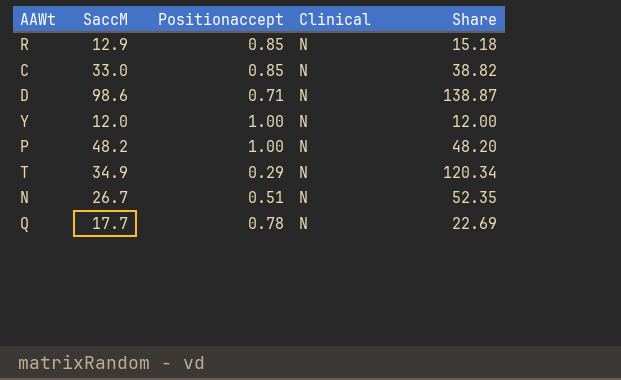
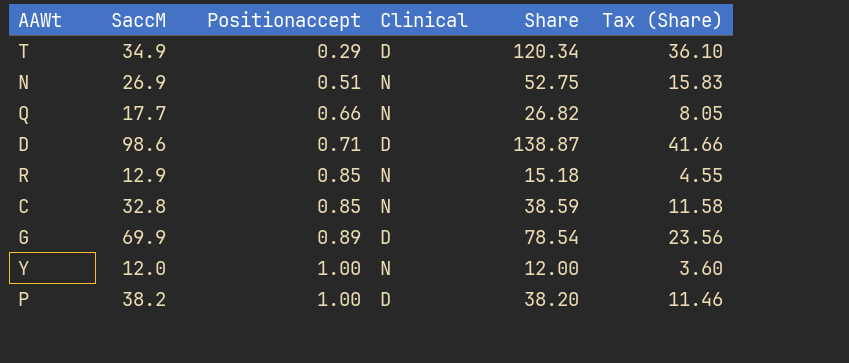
row order: none -> Positionaccept ascending
column Tax (Share) | formula: none -> [Share] * 0.3
T | Clinical: N -> D
N | SaccM: 26.7 -> 26.9
N | Share: 52.35 -> 52.75
Q | Positionaccept: 0.78 -> 0.66
Q | Share: 22.69 -> 26.82
D | Clinical: N -> D
C | SaccM: 33.0 -> 32.8
C | Share: 38.82 -> 38.59
row G: none -> 69.9 | 0.89 | D | 78.54 | 23.56
P | SaccM: 48.2 -> 38.2
P | Clinical: N -> D
P | Share: 48.20 -> 38.20

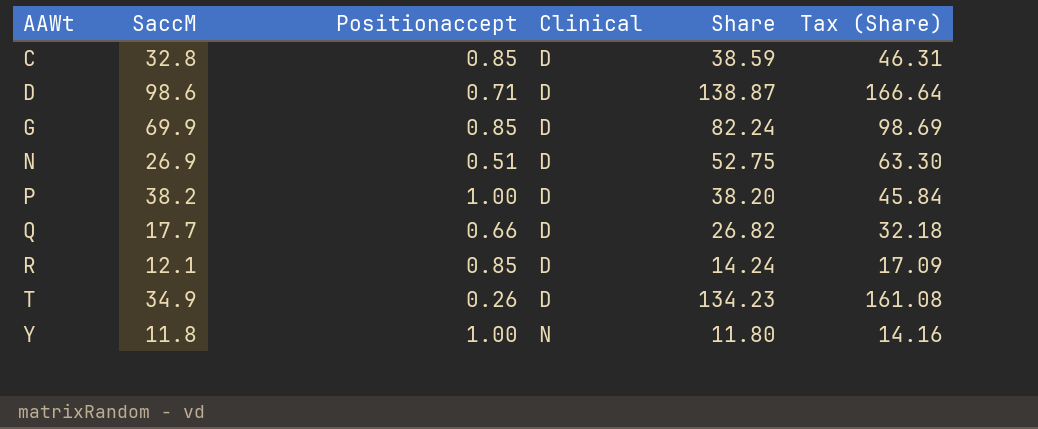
row order: Positionaccept ascending -> AAWt ascending
column Tax (Share) | formula: [Share] * 0.3 -> [Share] * 1.2
C | Clinical: N -> D
G | Positionaccept: 0.89 -> 0.85
G | Share: 78.54 -> 82.24
N | Clinical: N -> D
Q | Clinical: N -> D
R | SaccM: 12.9 -> 12.1
R | Clinical: N -> D
R | Share: 15.18 -> 14.24
T | Positionaccept: 0.29 -> 0.26
T | Share: 120.34 -> 134.23
Y | SaccM: 12.0 -> 11.8
Y | Share: 12.00 -> 11.80

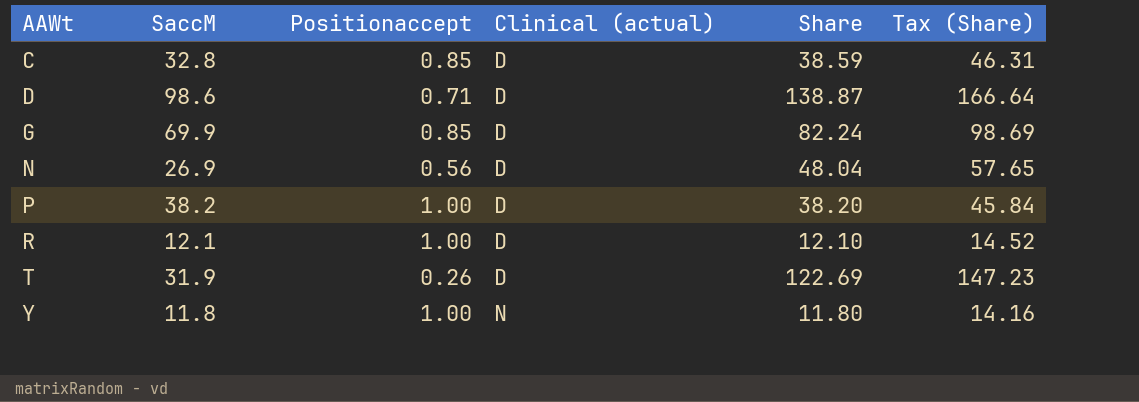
column name: Clinical -> Clinical (actual)
row Q: 17.7 | 0.66 | D | 26.82 | 32.18 -> none
N | Positionaccept: 0.51 -> 0.56
N | Share: 52.75 -> 48.04
N | Tax (Share): 63.30 -> 57.65
R | Positionaccept: 0.85 -> 1.00
R | Share: 14.24 -> 12.10
R | Tax (Share): 17.09 -> 14.52
T | SaccM: 34.9 -> 31.9
T | Share: 134.23 -> 122.69
T | Tax (Share): 161.08 -> 147.23

